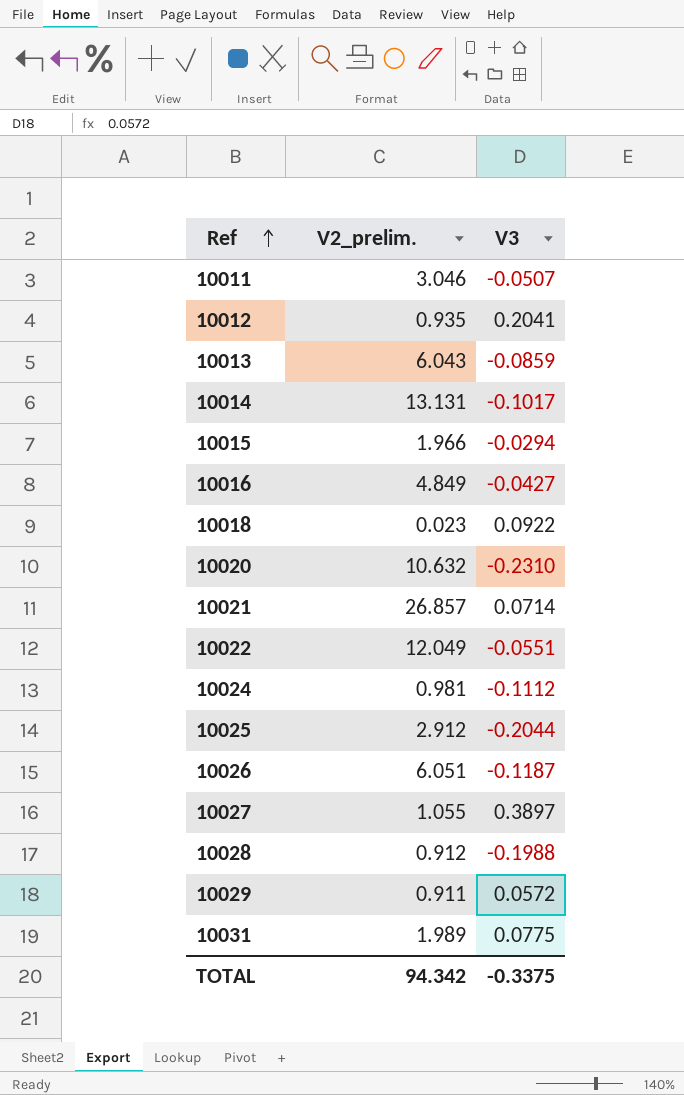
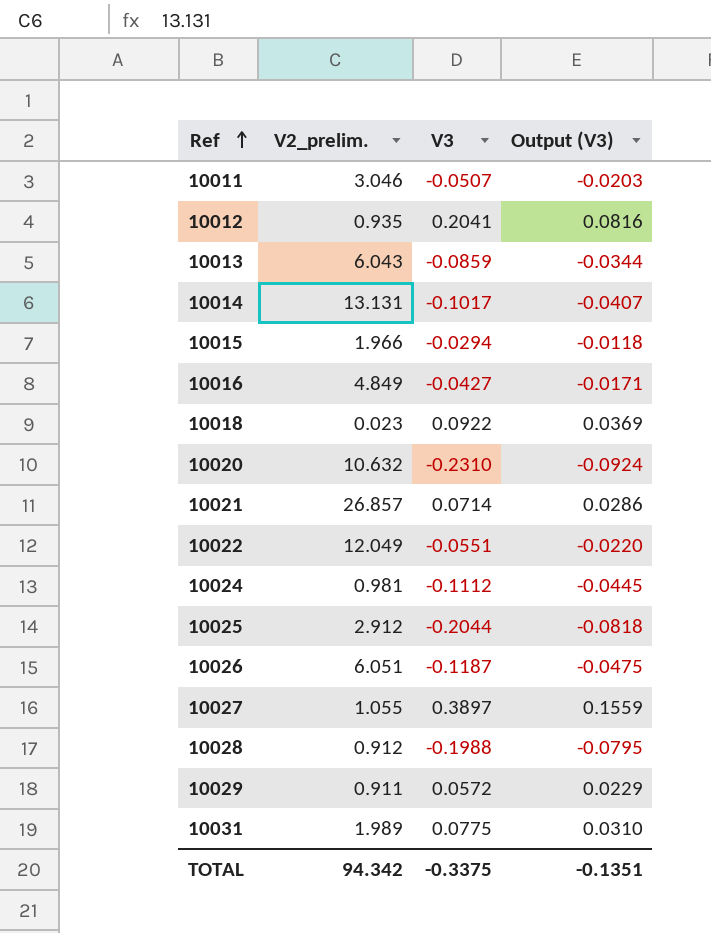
column Output (V3) | formula: none -> [V3] * 0.4

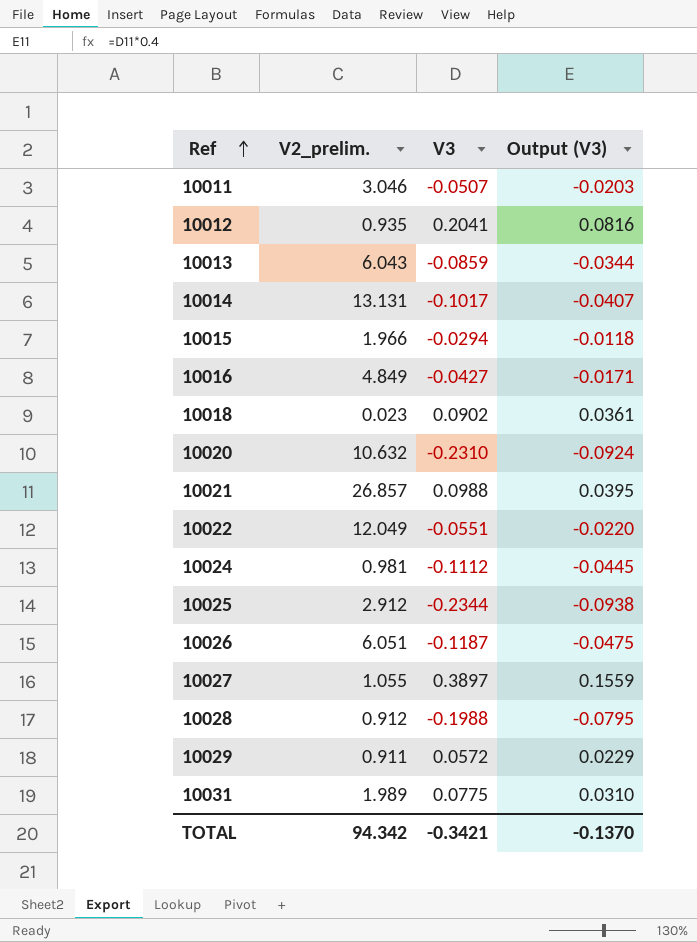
10018 | V3: 0.0922 -> 0.0902
10018 | Output (V3): 0.0369 -> 0.0361
10021 | V3: 0.0714 -> 0.0988
10021 | Output (V3): 0.0286 -> 0.0395
10025 | V3: -0.2044 -> -0.2344
10025 | Output (V3): -0.0818 -> -0.0938
TOTAL | V3: -0.3375 -> -0.3421
TOTAL | Output (V3): -0.1351 -> -0.1370

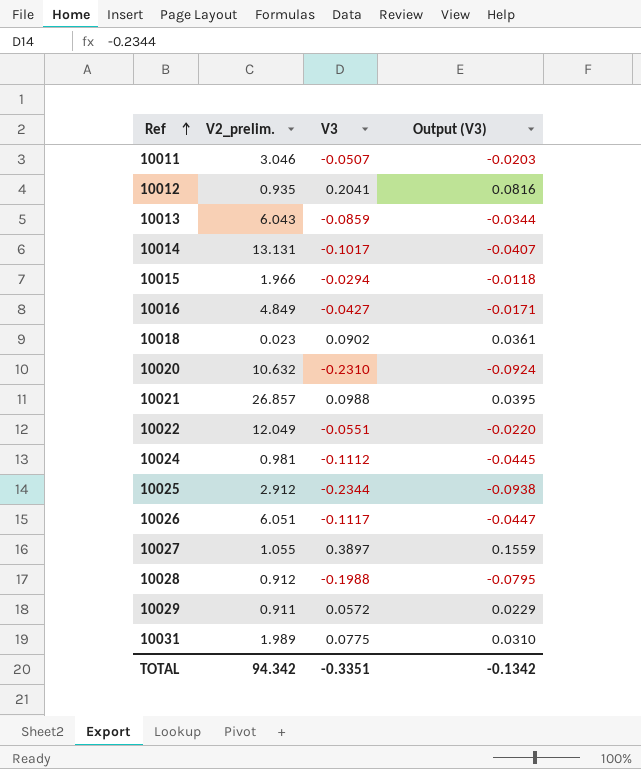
10026 | V3: -0.1187 -> -0.1117
10026 | Output (V3): -0.0475 -> -0.0447
TOTAL | V3: -0.3421 -> -0.3351
TOTAL | Output (V3): -0.1370 -> -0.1342

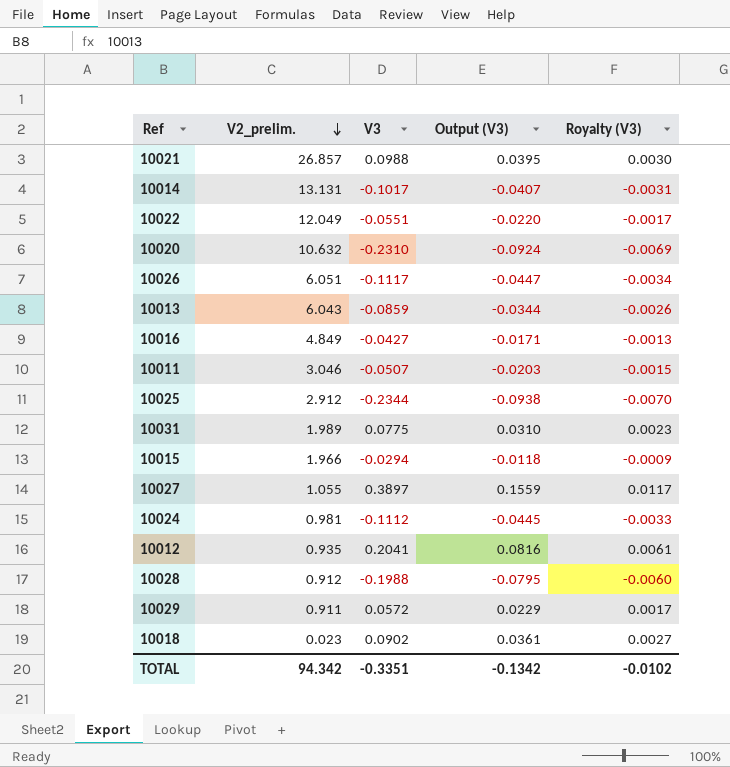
row order: Ref ascending -> V2_prelim. descending
column Royalty (V3) | formula: none -> [V3] * 0.03

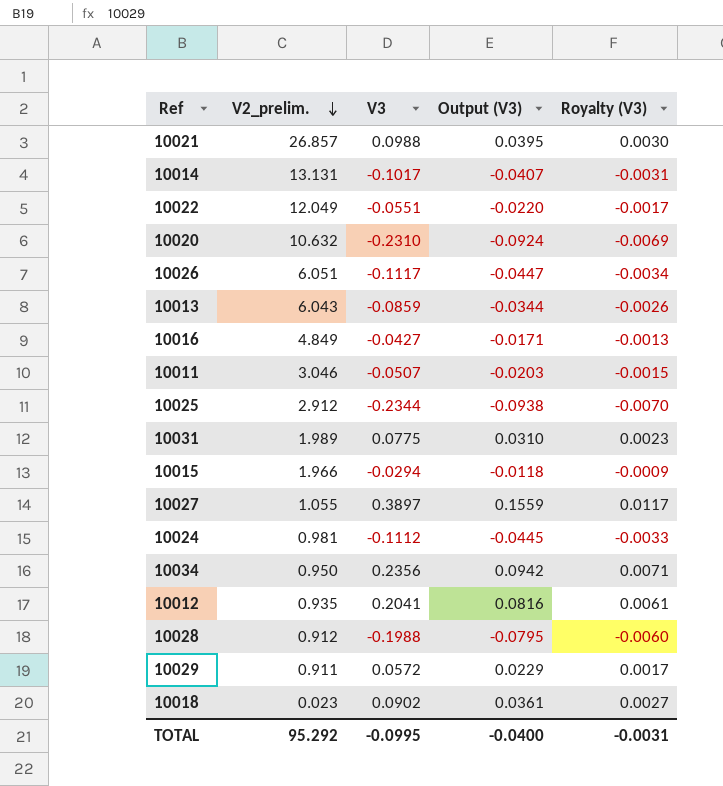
row 10034: none -> 0.950 | 0.2356 | 0.0942 | 0.0071
TOTAL | V2_prelim.: 94.342 -> 95.292
TOTAL | V3: -0.3351 -> -0.0995
TOTAL | Output (V3): -0.1342 -> -0.0400
TOTAL | Royalty (V3): -0.0102 -> -0.0031

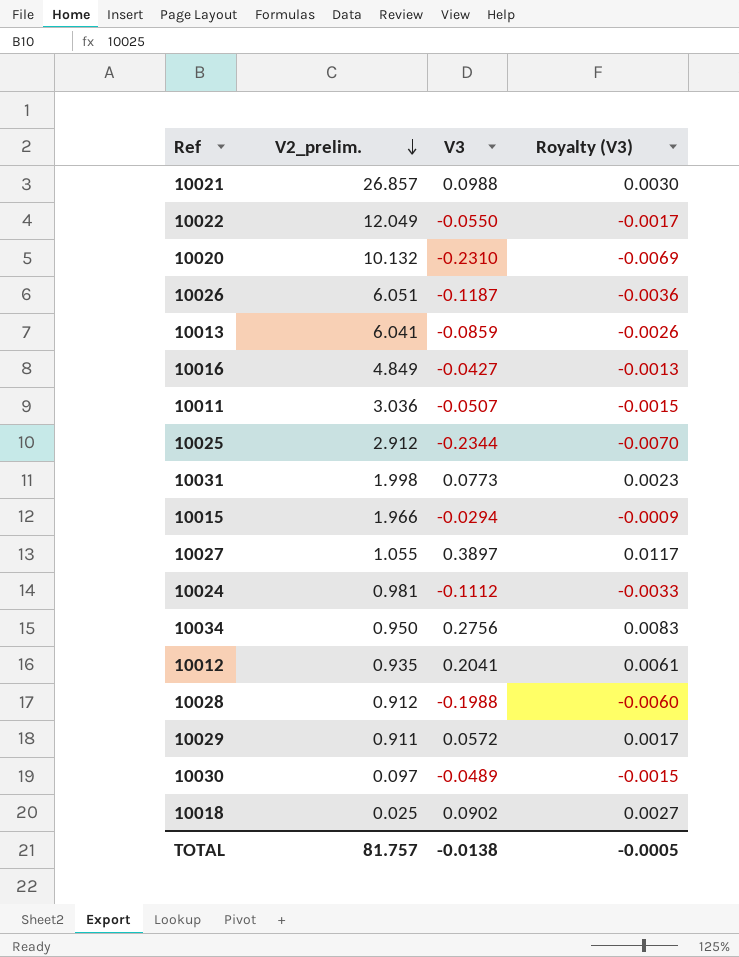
column Output (V3) | formula: [V3] * 0.4 -> none
row 10014: 13.131 | -0.1017 | -0.0407 | -0.0031 -> none
10022 | V3: -0.0551 -> -0.0550
10020 | V2_prelim.: 10.632 -> 10.132
10026 | V3: -0.1117 -> -0.1187
10026 | Royalty (V3): -0.0034 -> -0.0036
10013 | V2_prelim.: 6.043 -> 6.041
10011 | V2_prelim.: 3.046 -> 3.036
10031 | V2_prelim.: 1.989 -> 1.998
10031 | V3: 0.0775 -> 0.0773
10034 | V3: 0.2356 -> 0.2756
10034 | Royalty (V3): 0.0071 -> 0.0083
row 10030: none -> 0.097 | -0.0489 | -0.0015
10018 | V2_prelim.: 0.023 -> 0.025
TOTAL | V2_prelim.: 95.292 -> 81.757
TOTAL | V3: -0.0995 -> -0.0138
TOTAL | Royalty (V3): -0.0031 -> -0.0005

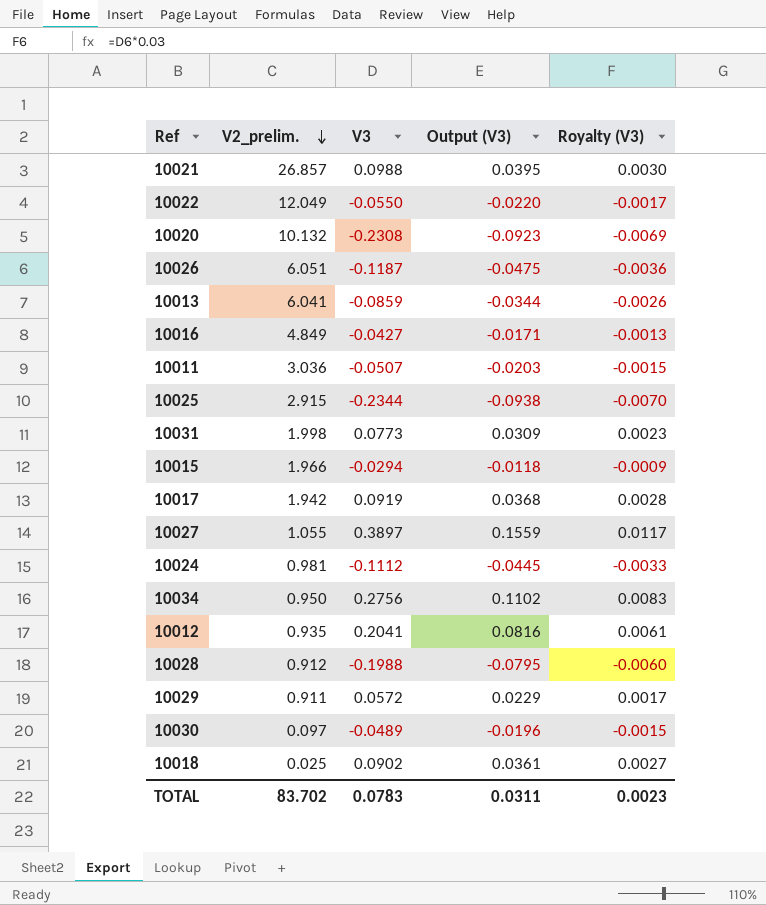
column Output (V3) | formula: none -> [V3] * 0.4
10020 | V3: -0.2310 -> -0.2308
10025 | V2_prelim.: 2.912 -> 2.915
row 10017: none -> 1.942 | 0.0919 | 0.0368 | 0.0028
TOTAL | V2_prelim.: 81.757 -> 83.702
TOTAL | V3: -0.0138 -> 0.0783
TOTAL | Royalty (V3): -0.0005 -> 0.0023

